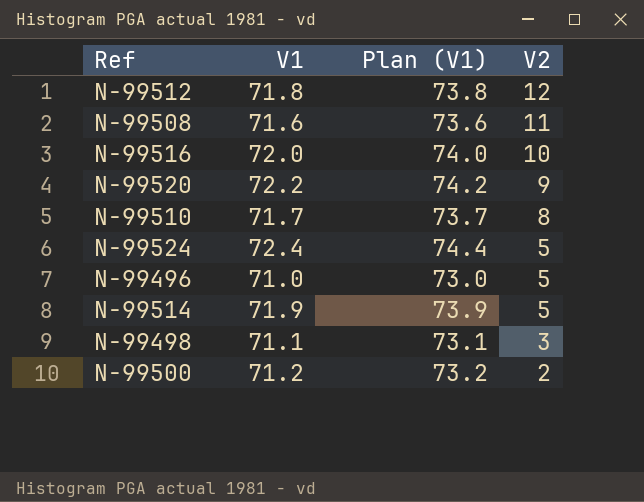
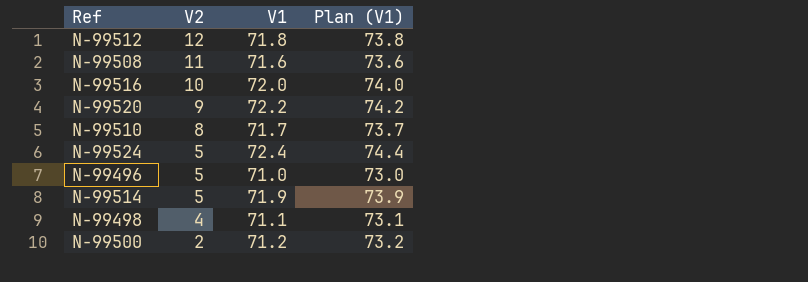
column V2 | position: 4 -> 2
N-99498 | V2: 3 -> 4

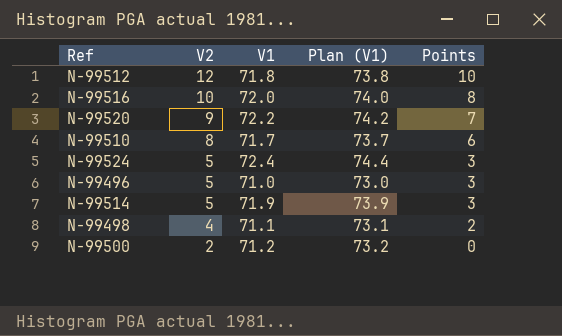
column Points | formula: none -> [V2] - 2
row N-99508: 11 | 71.6 | 73.6 -> none

